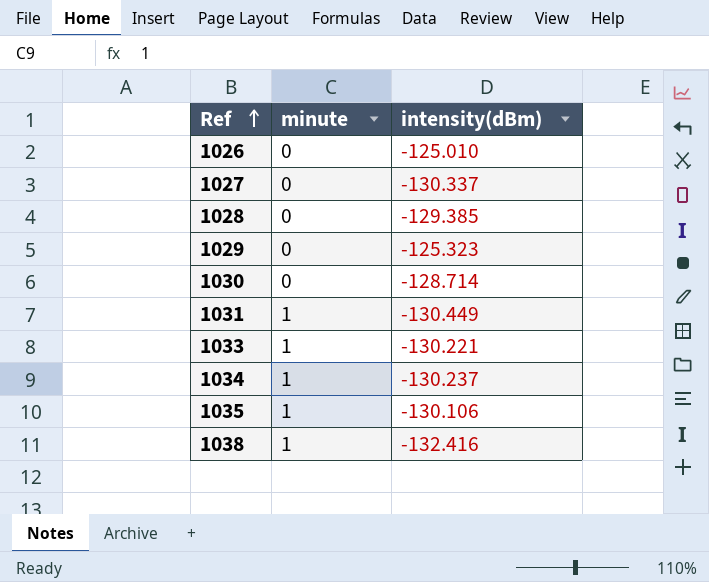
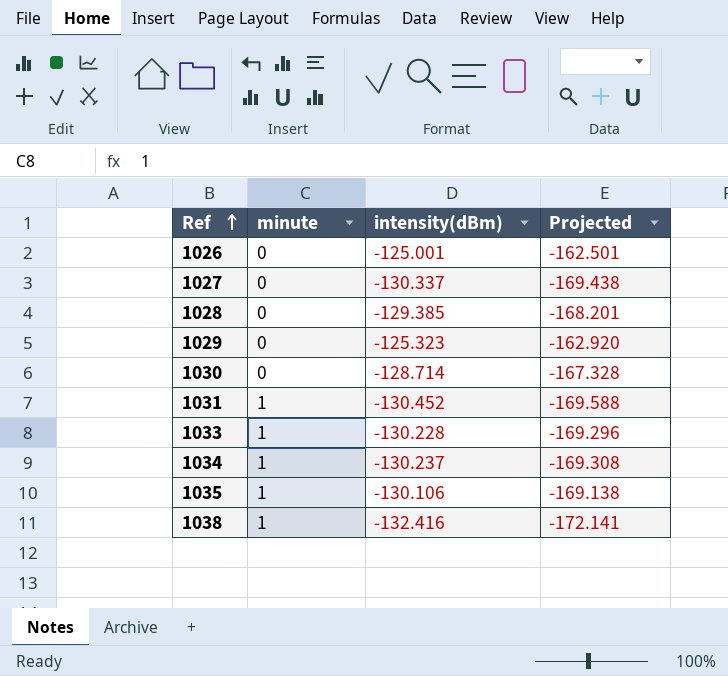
column Projected | formula: none -> [intensity(dBm)] * 1.3
1026 | intensity(dBm): -125.010 -> -125.001
1031 | intensity(dBm): -130.449 -> -130.452
1033 | intensity(dBm): -130.221 -> -130.228

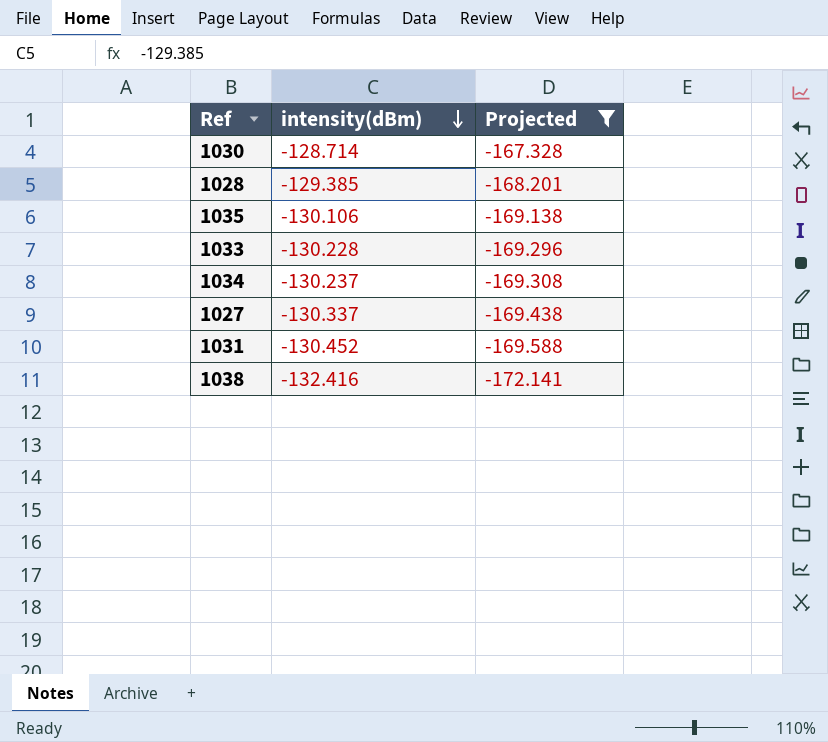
filter: none -> Projected <= -167.328
row order: Ref ascending -> intensity(dBm) descending
column minute | position: 2 -> none

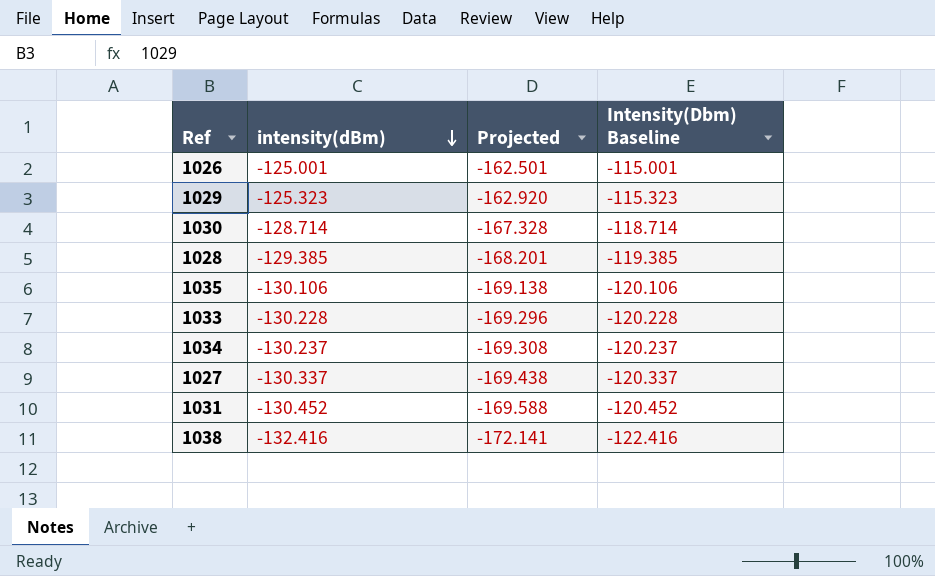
filter: Projected <= -167.328 -> none
column Intensity(Dbm) Baseline | formula: none -> [intensity(dBm)] + 10

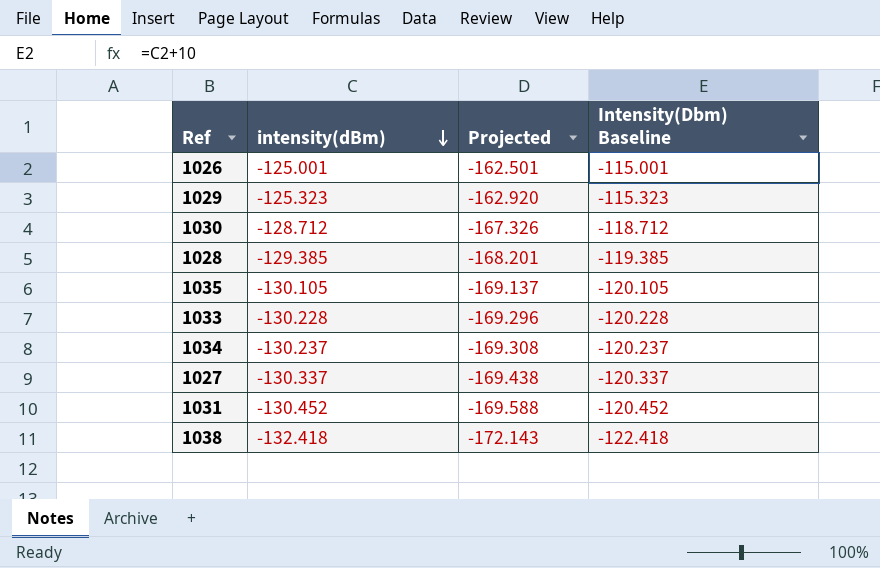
1030 | intensity(dBm): -128.714 -> -128.712
1030 | Projected: -167.328 -> -167.326
1030 | Intensity(Dbm) Baseline: -118.714 -> -118.712
1035 | intensity(dBm): -130.106 -> -130.105
1035 | Projected: -169.138 -> -169.137
1035 | Intensity(Dbm) Baseline: -120.106 -> -120.105
1038 | intensity(dBm): -132.416 -> -132.418
1038 | Projected: -172.141 -> -172.143
1038 | Intensity(Dbm) Baseline: -122.416 -> -122.418

